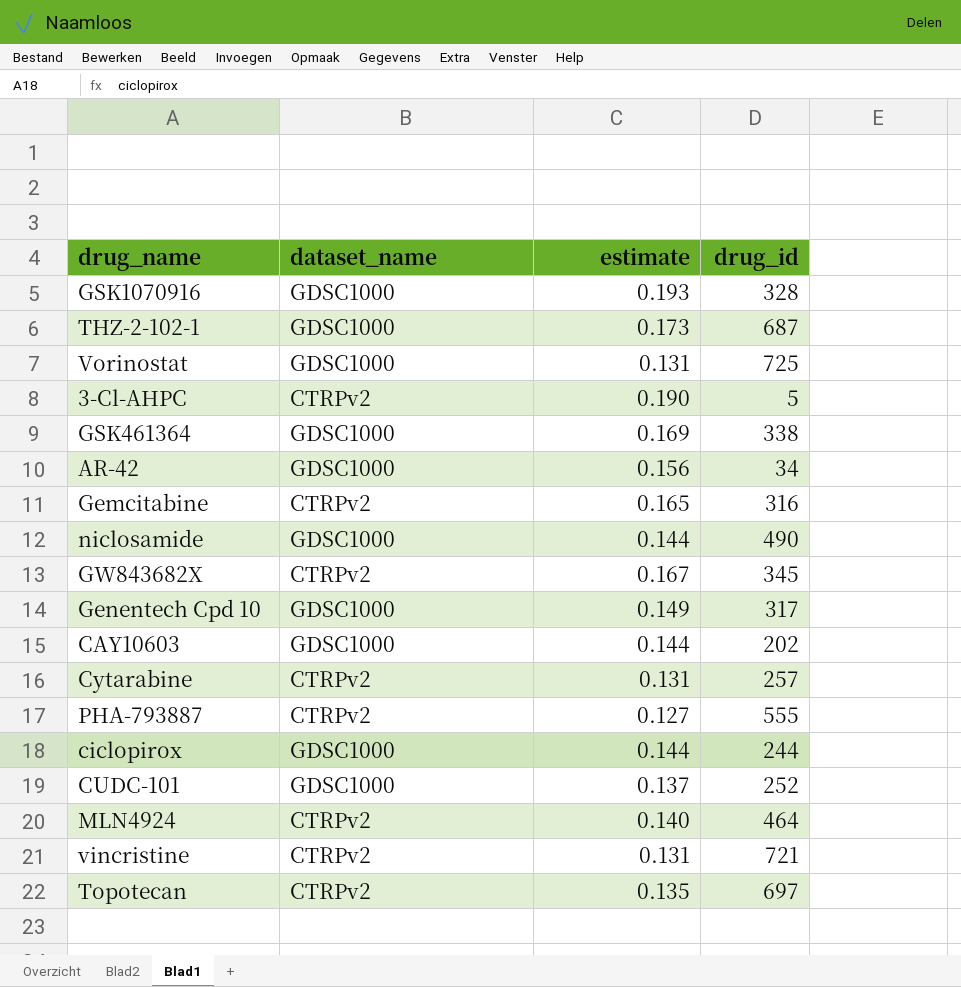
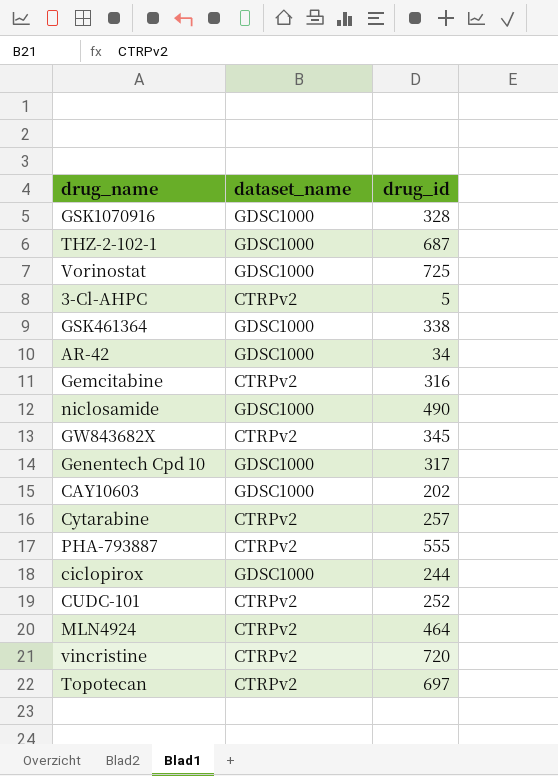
column estimate | position: 3 -> none
CUDC-101 | dataset_name: GDSC1000 -> CTRPv2
vincristine | drug_id: 721 -> 720

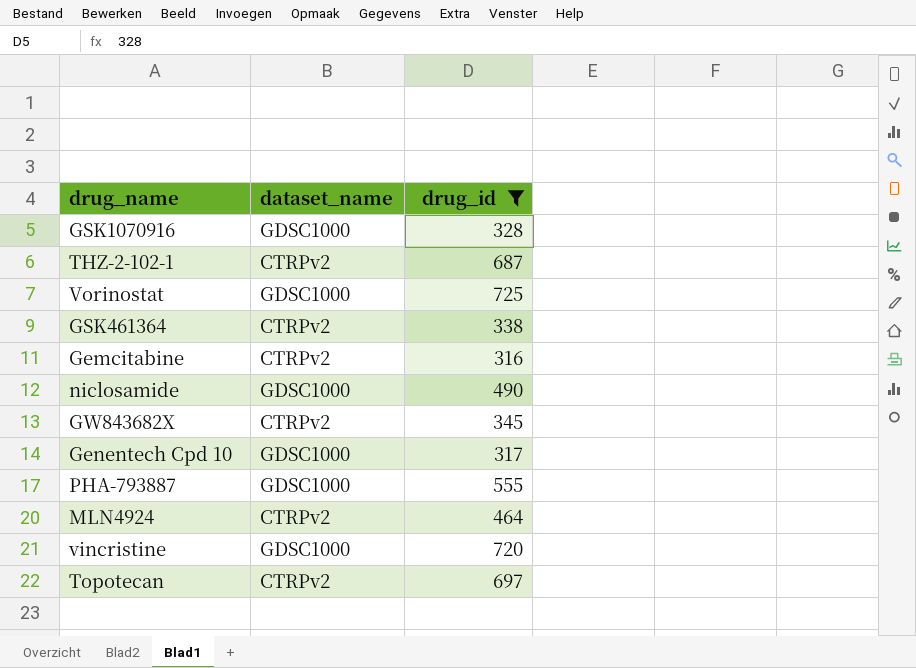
filter: none -> drug_id >= 316
THZ-2-102-1 | dataset_name: GDSC1000 -> CTRPv2
GSK461364 | dataset_name: GDSC1000 -> CTRPv2
PHA-793887 | dataset_name: CTRPv2 -> GDSC1000
vincristine | dataset_name: CTRPv2 -> GDSC1000

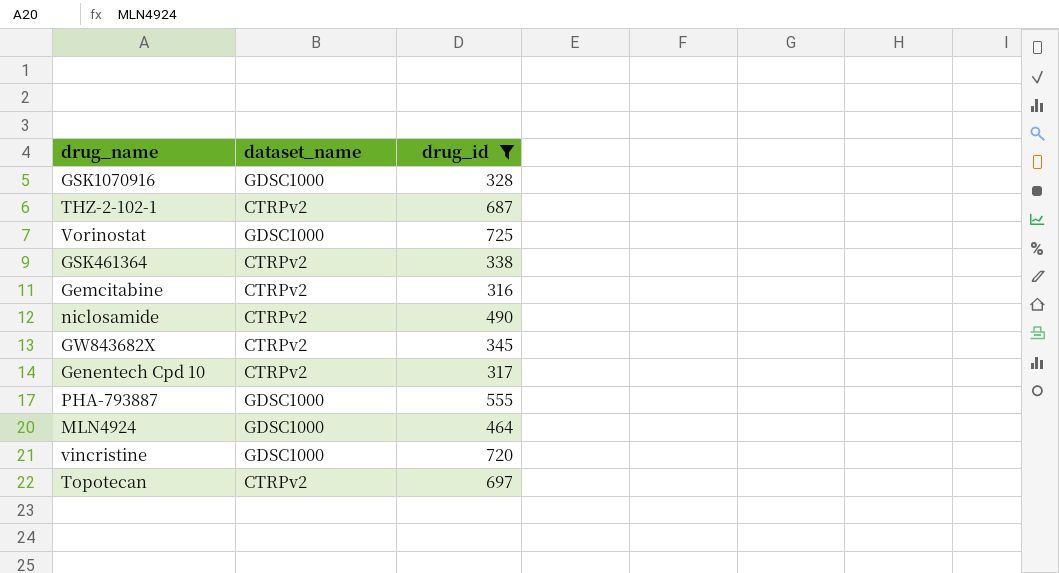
niclosamide | dataset_name: GDSC1000 -> CTRPv2
Genentech Cpd 10 | dataset_name: GDSC1000 -> CTRPv2
MLN4924 | dataset_name: CTRPv2 -> GDSC1000

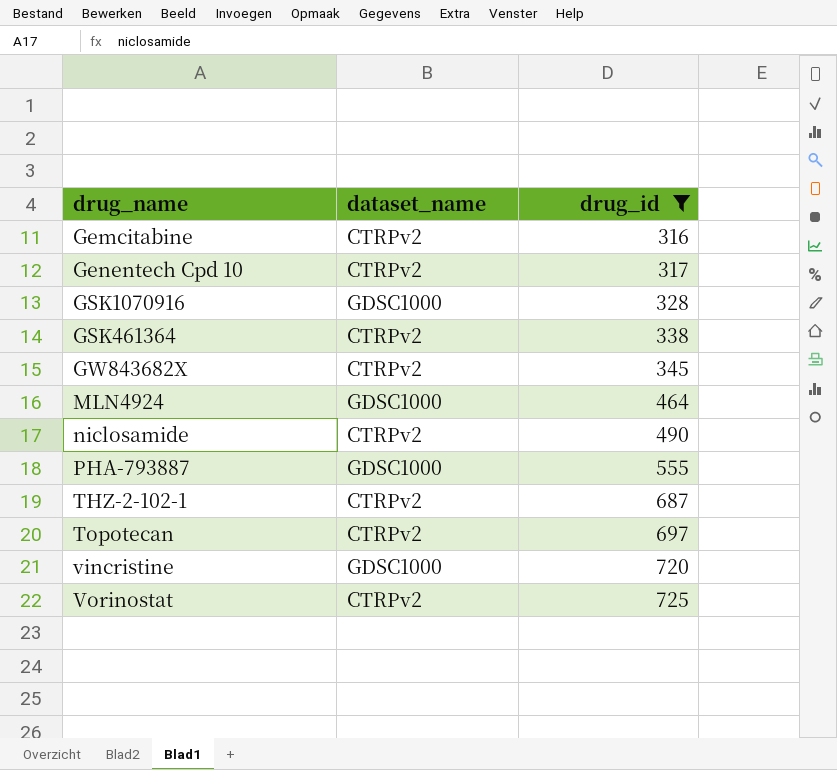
row order: none -> drug_id ascending
Vorinostat | dataset_name: GDSC1000 -> CTRPv2

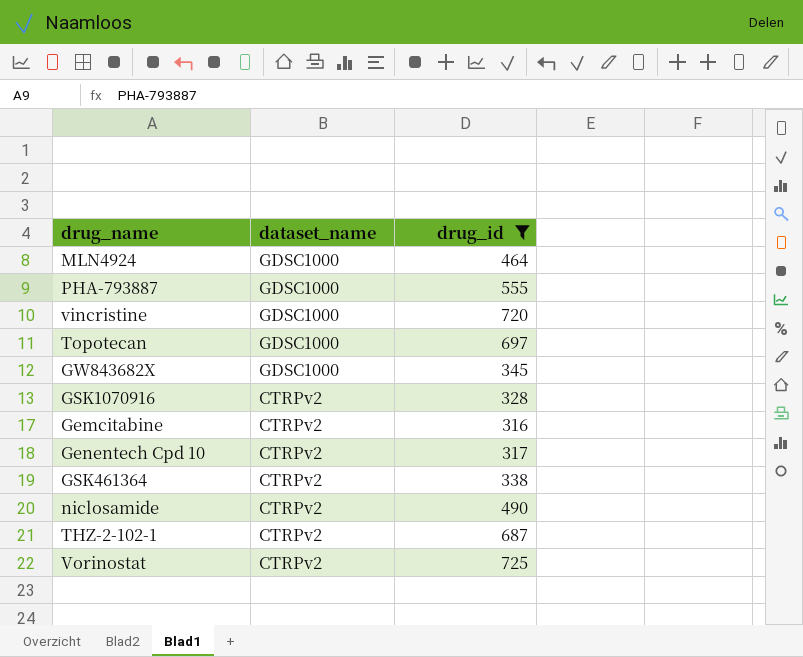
row order: drug_id ascending -> dataset_name descending
Topotecan | dataset_name: CTRPv2 -> GDSC1000
GW843682X | dataset_name: CTRPv2 -> GDSC1000
GSK1070916 | dataset_name: GDSC1000 -> CTRPv2

